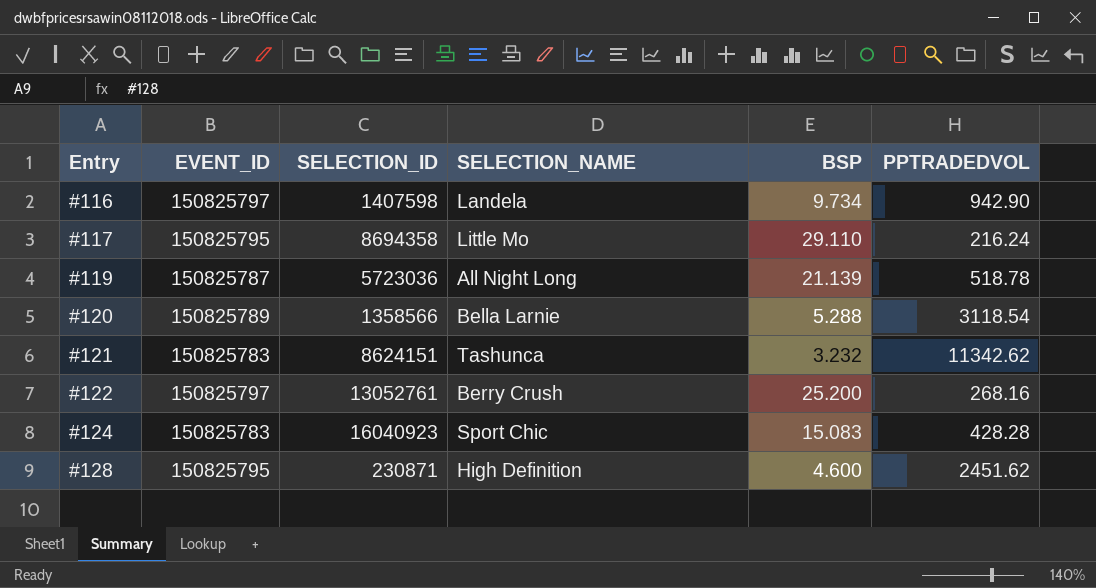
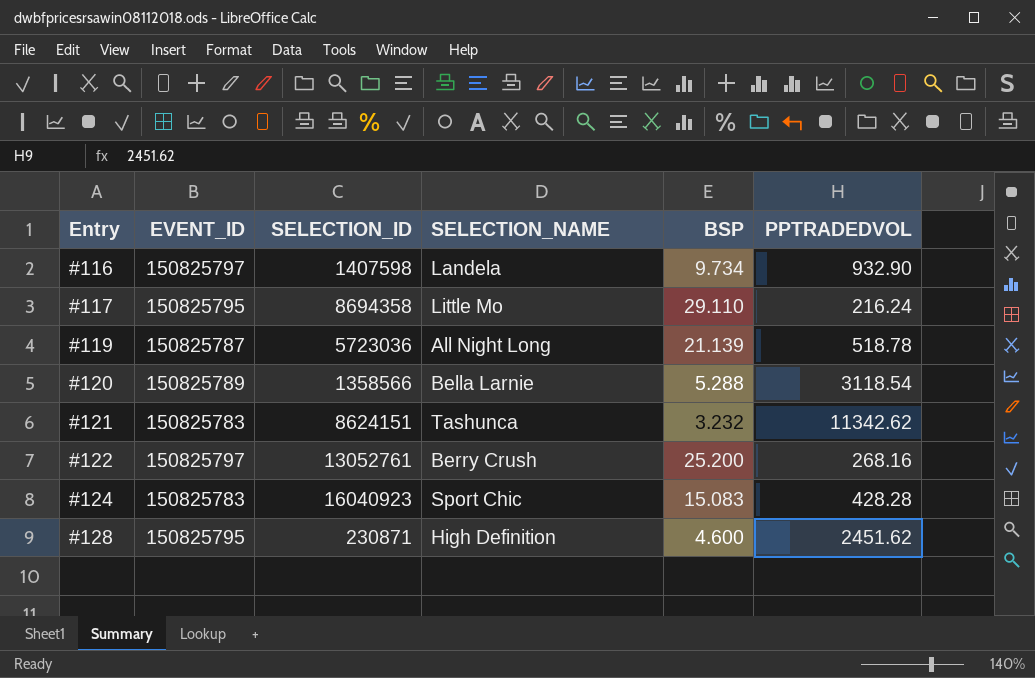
#116 | PPTRADEDVOL: 942.90 -> 932.90

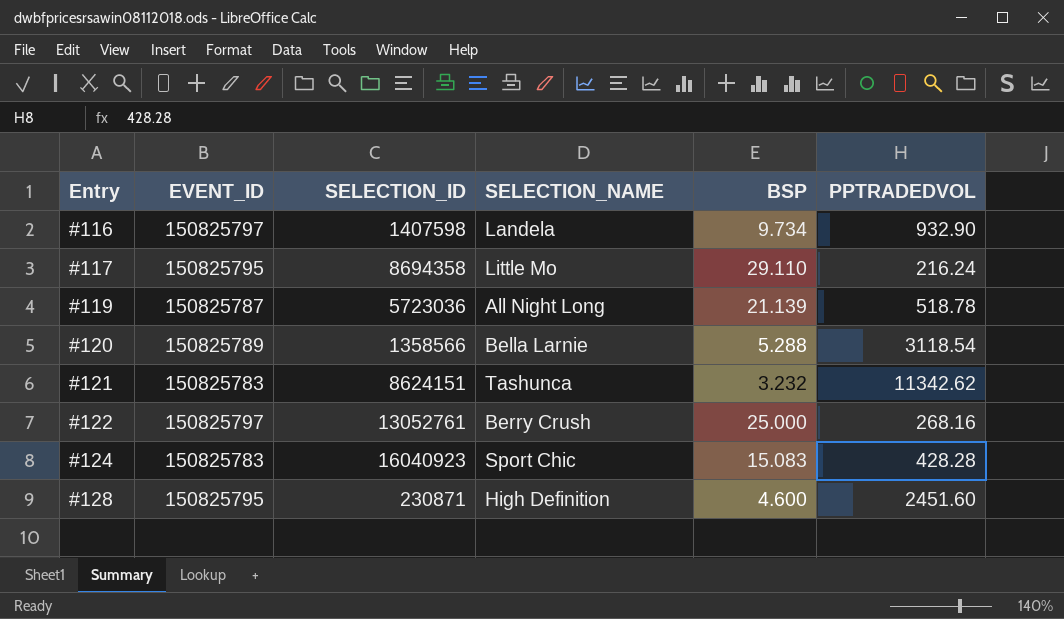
#122 | BSP: 25.200 -> 25.000
#128 | PPTRADEDVOL: 2451.62 -> 2451.60

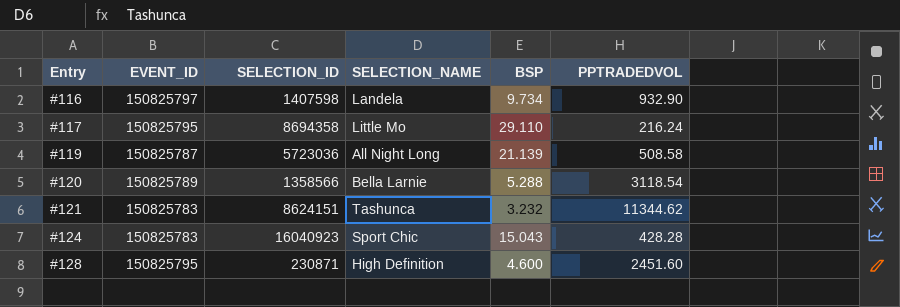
row #122: 150825797 | 13052761 | Berry Crush | 25.000 | 268.16 -> none
#119 | PPTRADEDVOL: 518.78 -> 508.58
#121 | PPTRADEDVOL: 11342.62 -> 11344.62
#124 | BSP: 15.083 -> 15.043

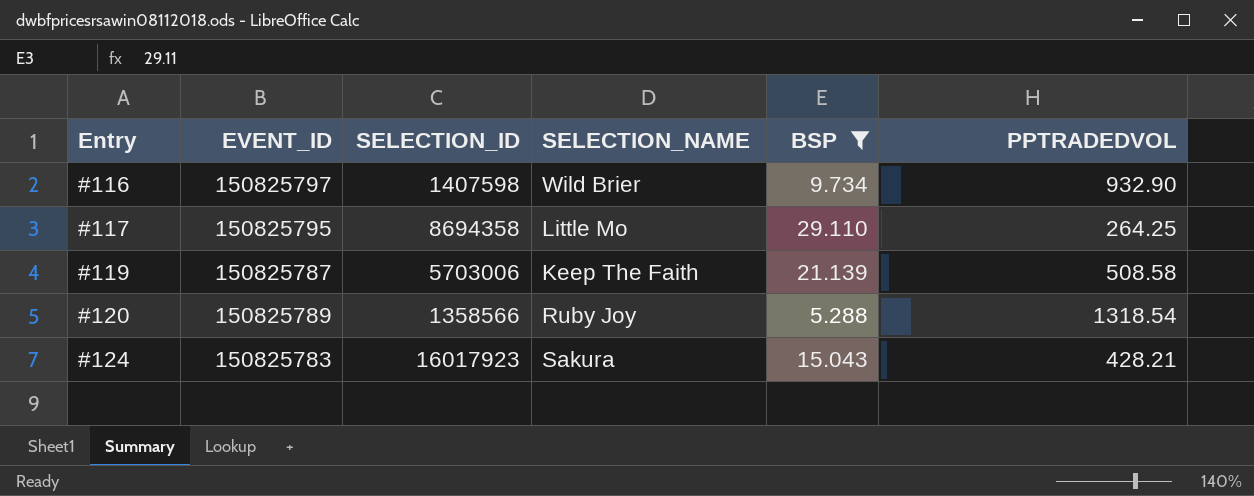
filter: none -> BSP >= 5.288
#116 | SELECTION_NAME: Landela -> Wild Brier
#117 | PPTRADEDVOL: 216.24 -> 264.25
#119 | SELECTION_ID: 5723036 -> 5703006
#119 | SELECTION_NAME: All Night Long -> Keep The Faith
#120 | SELECTION_NAME: Bella Larnie -> Ruby Joy
#120 | PPTRADEDVOL: 3118.54 -> 1318.54
#124 | SELECTION_ID: 16040923 -> 16017923
#124 | SELECTION_NAME: Sport Chic -> Sakura
#124 | PPTRADEDVOL: 428.28 -> 428.21

